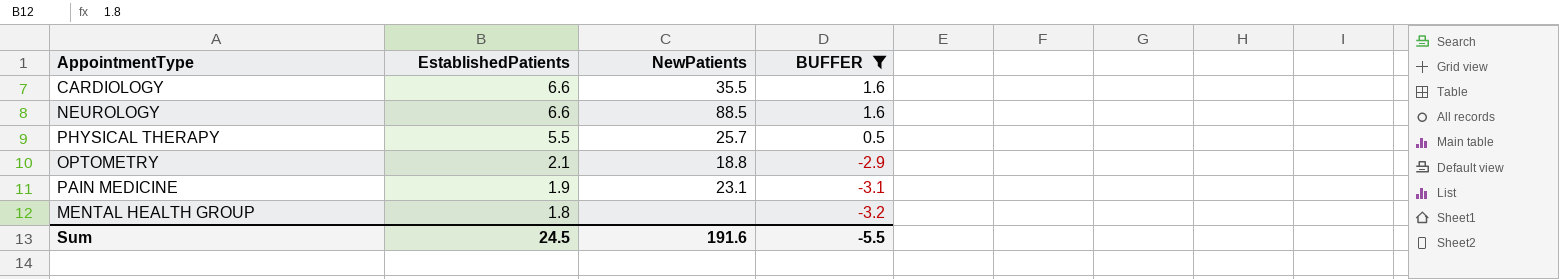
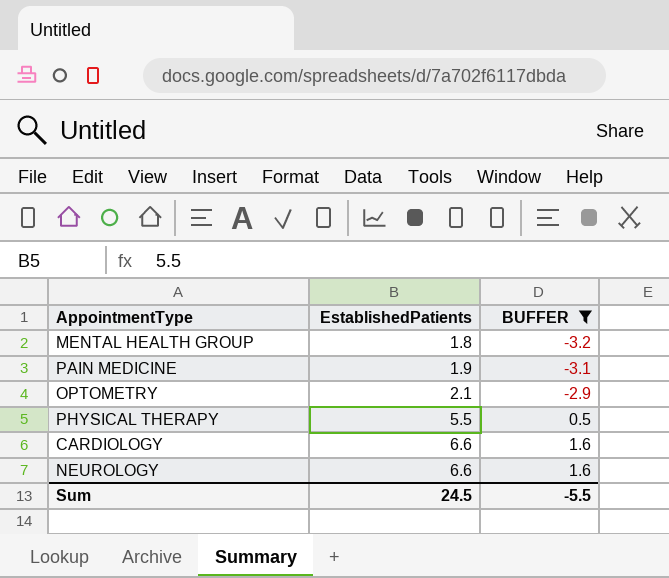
row order: EstablishedPatients descending -> EstablishedPatients ascending
column NewPatients | position: 3 -> none

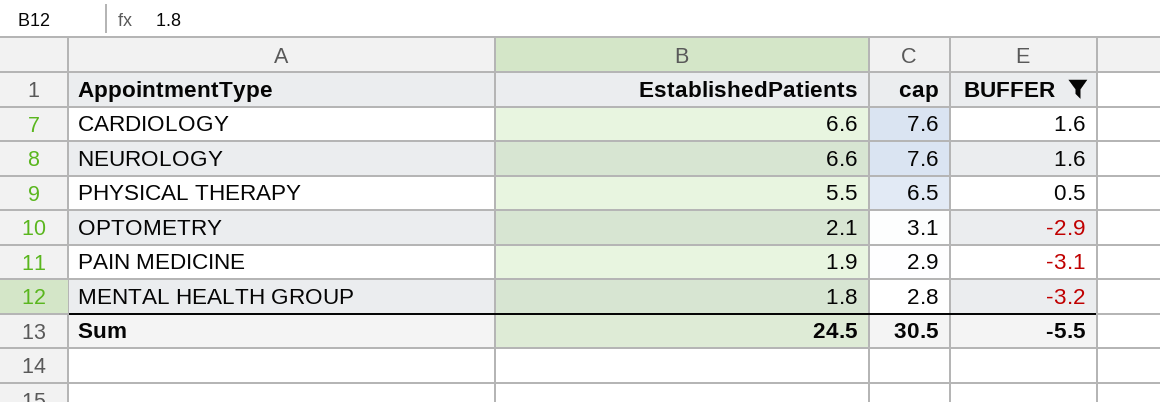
row order: EstablishedPatients ascending -> EstablishedPatients descending
column cap | formula: none -> [EstablishedPatients] + 1

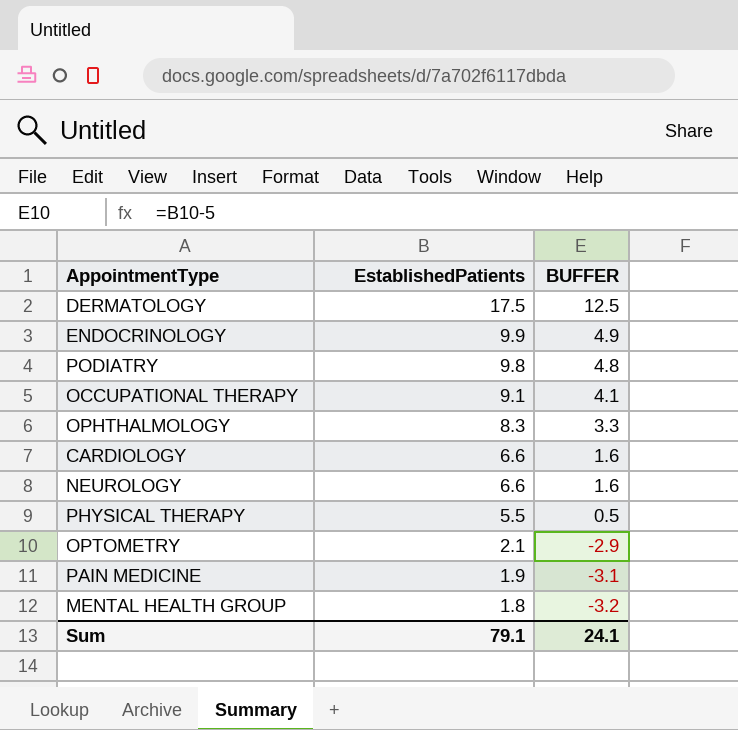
filter: BUFFER <= 1.6 -> none
column cap | formula: [EstablishedPatients] + 1 -> none
Sum | EstablishedPatients: 24.5 -> 79.1
Sum | BUFFER: -5.5 -> 24.1

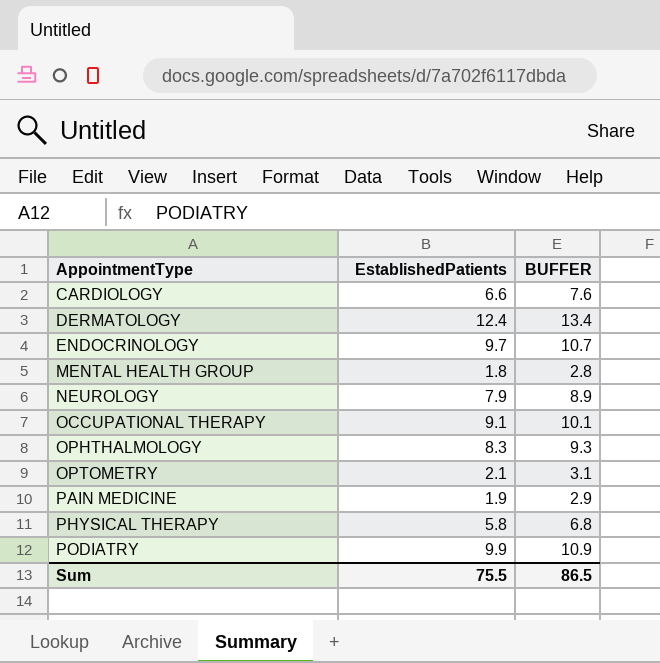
row order: EstablishedPatients descending -> AppointmentType ascending
column BUFFER | formula: [EstablishedPatients] - 5 -> [EstablishedPatients] + 1
DERMATOLOGY | EstablishedPatients: 17.5 -> 12.4
ENDOCRINOLOGY | EstablishedPatients: 9.9 -> 9.7
NEUROLOGY | EstablishedPatients: 6.6 -> 7.9
PHYSICAL THERAPY | EstablishedPatients: 5.5 -> 5.8
PODIATRY | EstablishedPatients: 9.8 -> 9.9
Sum | EstablishedPatients: 79.1 -> 75.5
Sum | BUFFER: 24.1 -> 86.5

